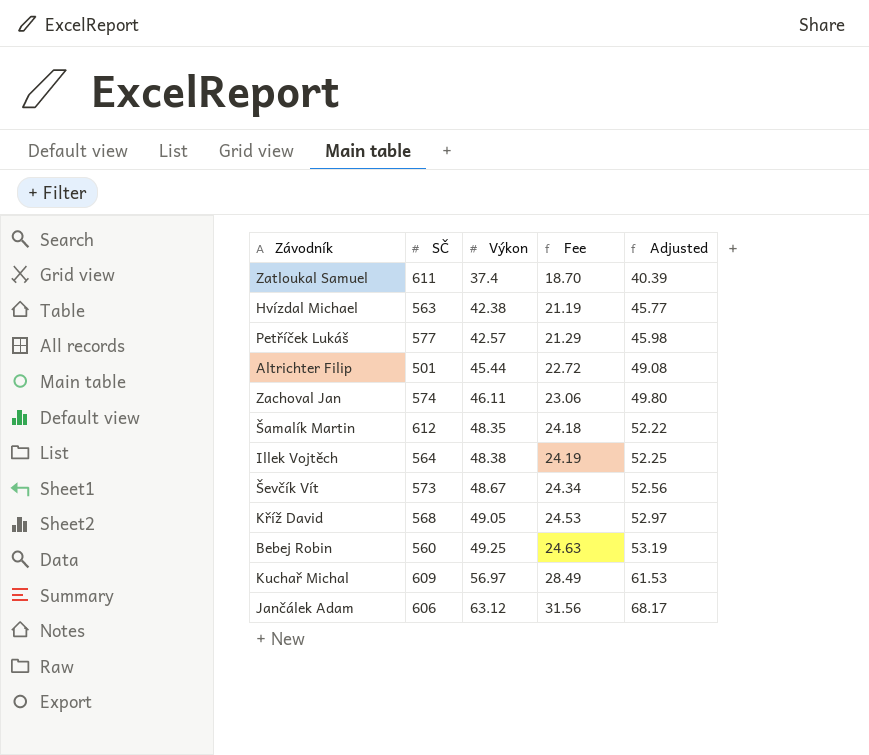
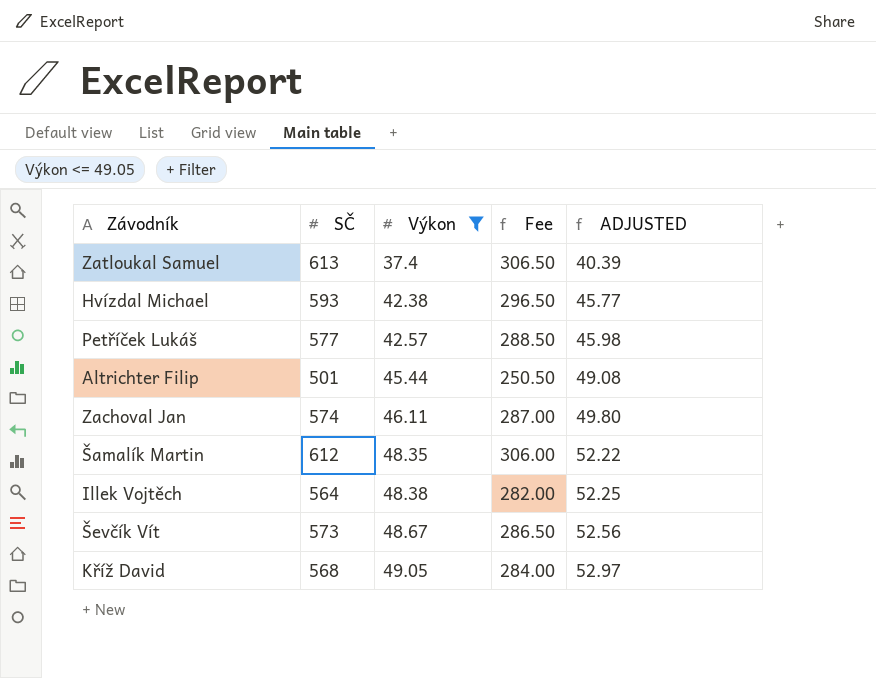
filter: none -> Výkon <= 49.05
column Fee | formula: [Výkon] * 0.5 -> [SČ] * 0.5
column name: Adjusted -> ADJUSTED
Zatloukal Samuel | SČ: 611 -> 613
Hvízdal Michael | SČ: 563 -> 593

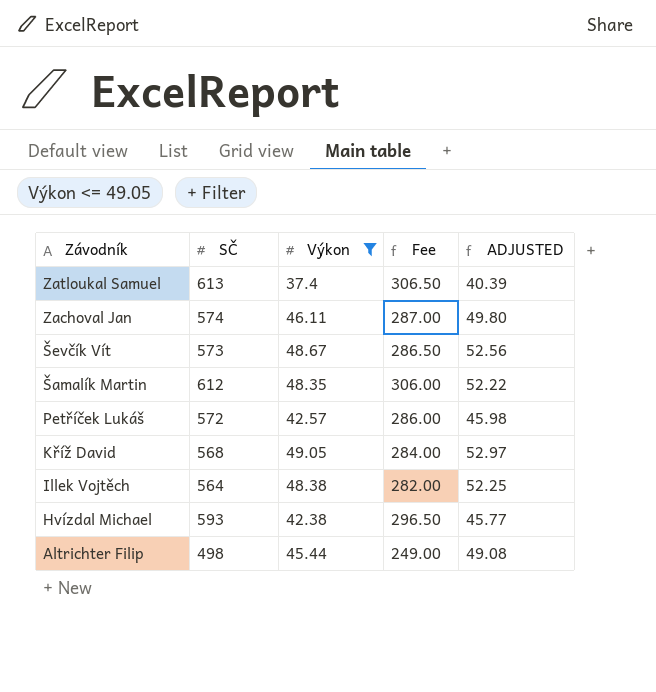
row order: Výkon ascending -> Závodník descending
Petříček Lukáš | SČ: 577 -> 572
Petříček Lukáš | Fee: 288.50 -> 286.00
Altrichter Filip | SČ: 501 -> 498
Altrichter Filip | Fee: 250.50 -> 249.00

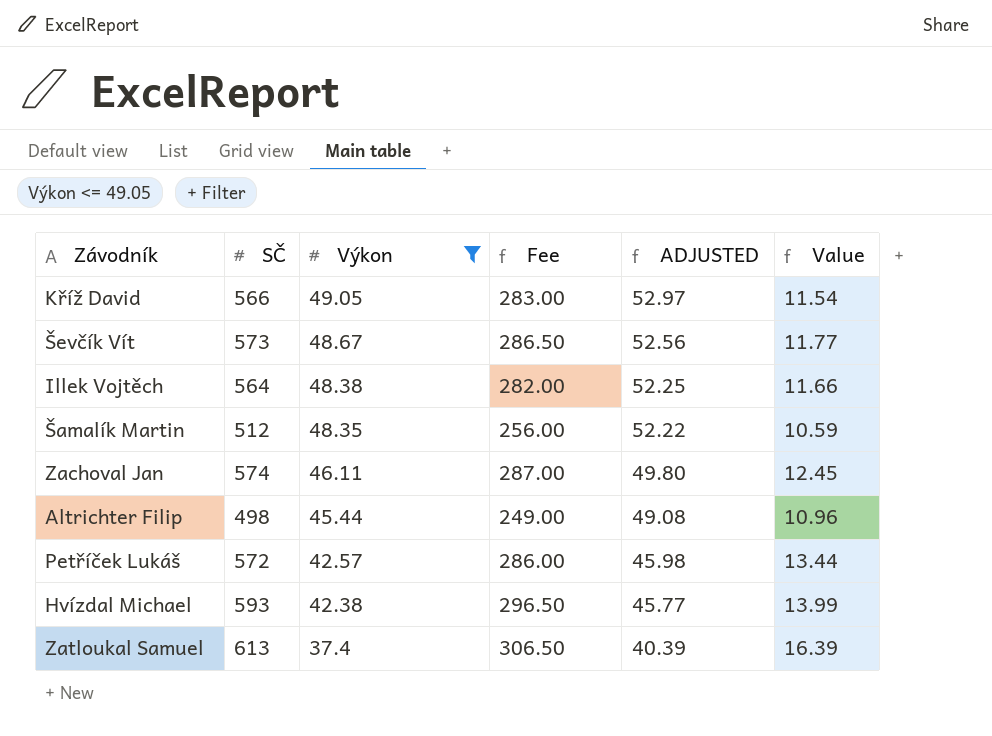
row order: Závodník descending -> Výkon descending
column Value | formula: none -> [SČ] / [Výkon]
Kříž David | SČ: 568 -> 566
Kříž David | Fee: 284.00 -> 283.00
Šamalík Martin | SČ: 612 -> 512
Šamalík Martin | Fee: 306.00 -> 256.00

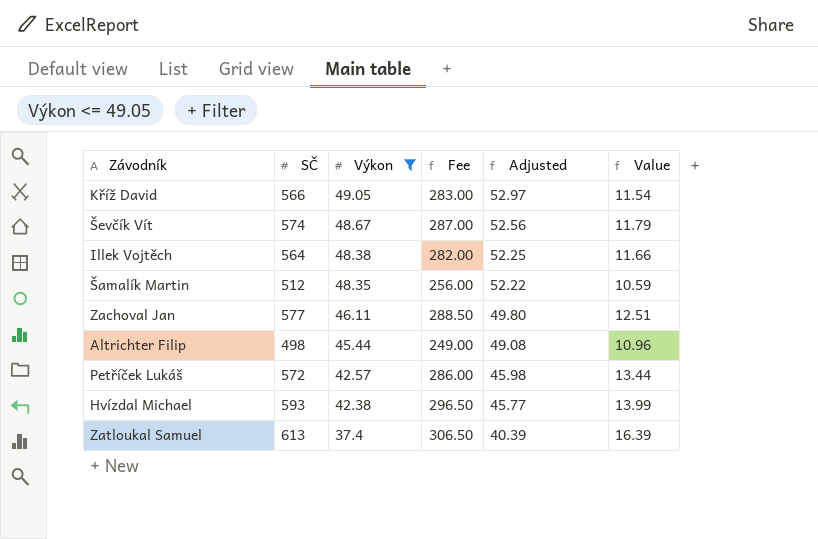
column name: ADJUSTED -> Adjusted
Ševčík Vít | SČ: 573 -> 574
Ševčík Vít | Fee: 286.50 -> 287.00
Ševčík Vít | Value: 11.77 -> 11.79
Zachoval Jan | SČ: 574 -> 577
Zachoval Jan | Fee: 287.00 -> 288.50
Zachoval Jan | Value: 12.45 -> 12.51

